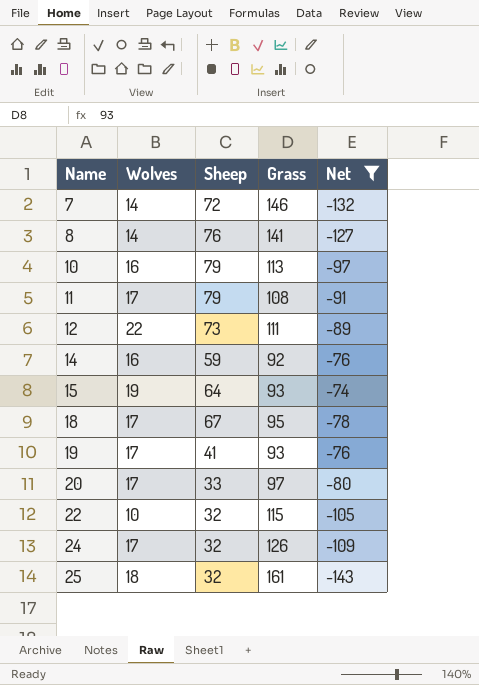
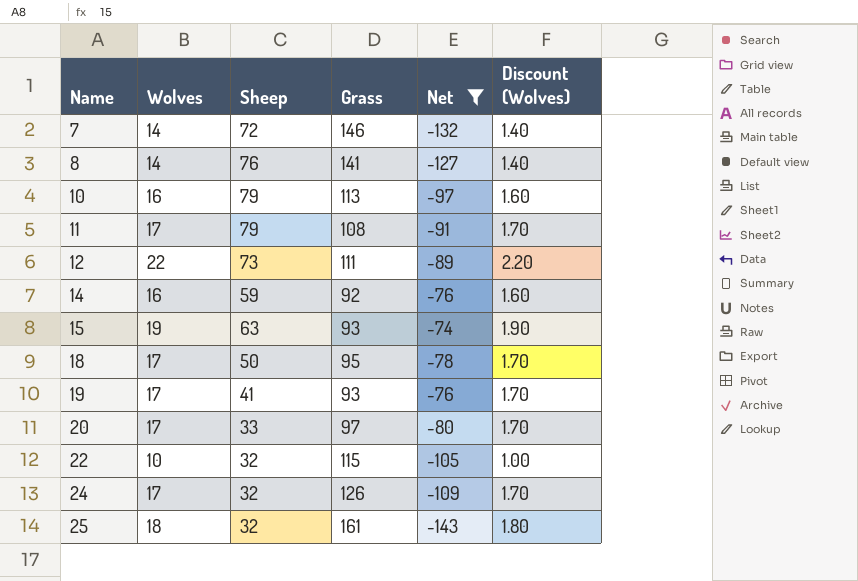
column Discount (Wolves) | formula: none -> [Wolves] * 0.1
15 | Sheep: 64 -> 63
18 | Sheep: 67 -> 50

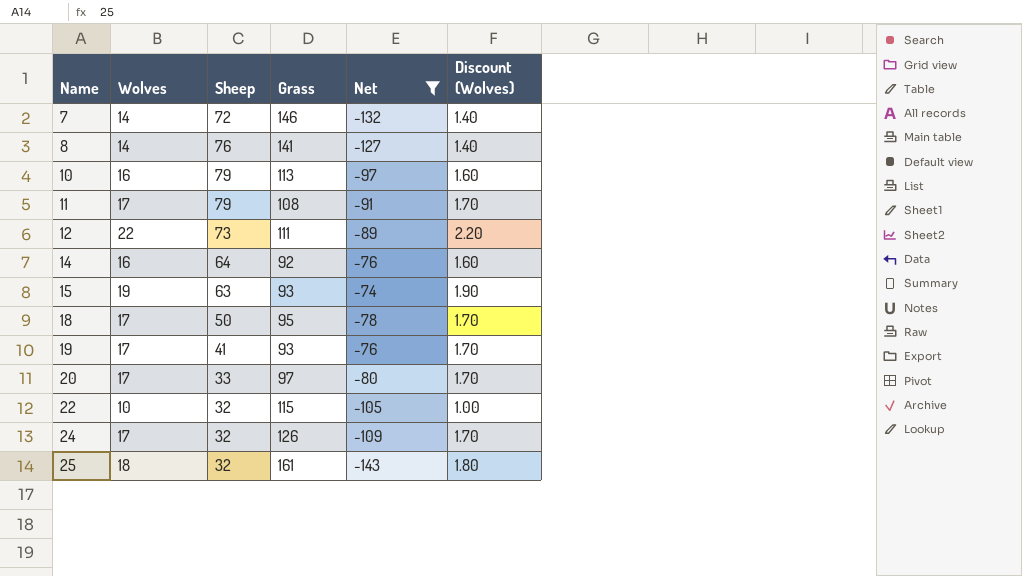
14 | Sheep: 59 -> 64

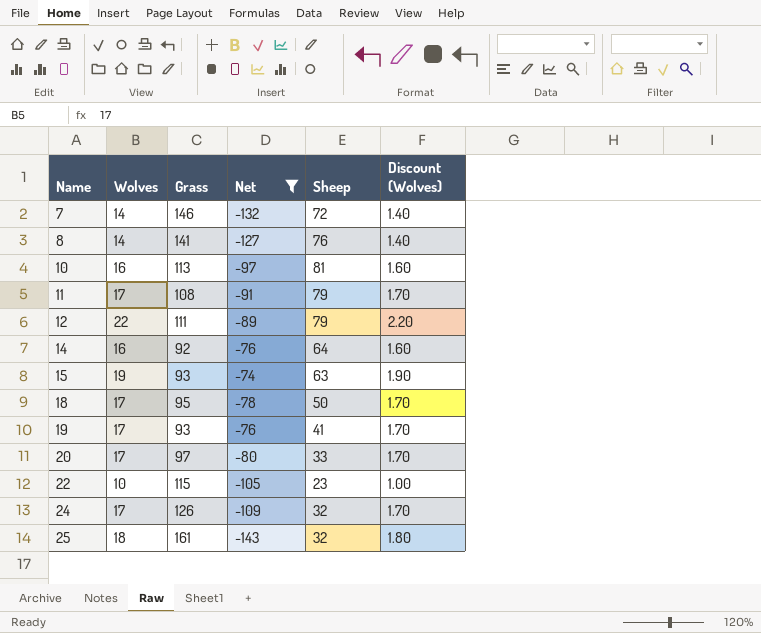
column Sheep | position: 3 -> 5
10 | Sheep: 79 -> 81
12 | Sheep: 73 -> 79
22 | Sheep: 32 -> 23

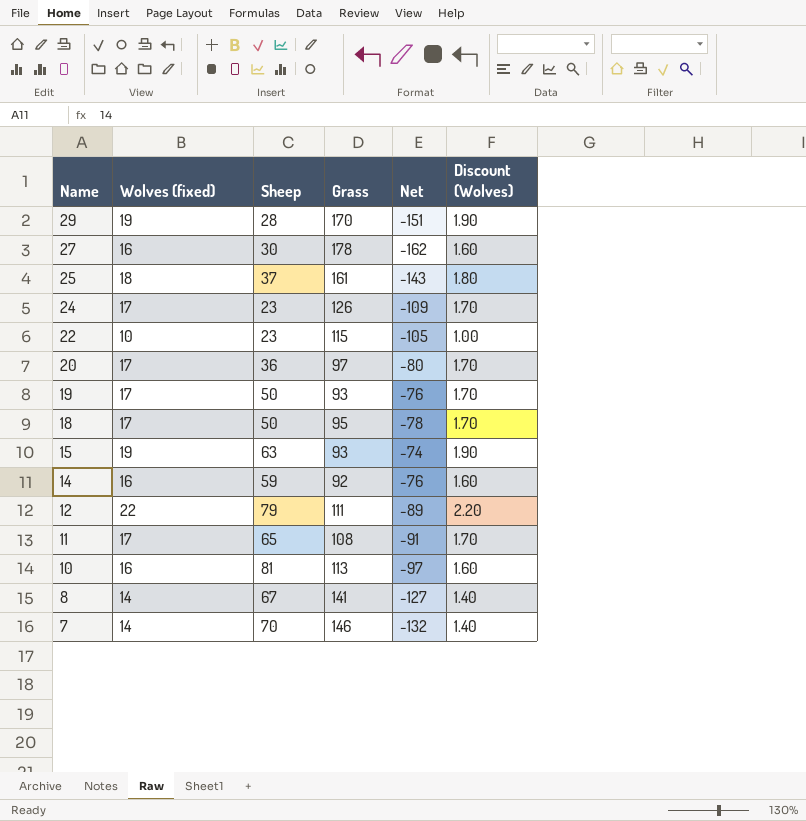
filter: Net >= -143 -> none
row order: Name ascending -> Name descending
column name: Wolves -> Wolves (fixed)
column Sheep | position: 5 -> 3
25 | Sheep: 32 -> 37
24 | Sheep: 32 -> 23
20 | Sheep: 33 -> 36
19 | Sheep: 41 -> 50
14 | Sheep: 64 -> 59
11 | Sheep: 79 -> 65
8 | Sheep: 76 -> 67
7 | Sheep: 72 -> 70

